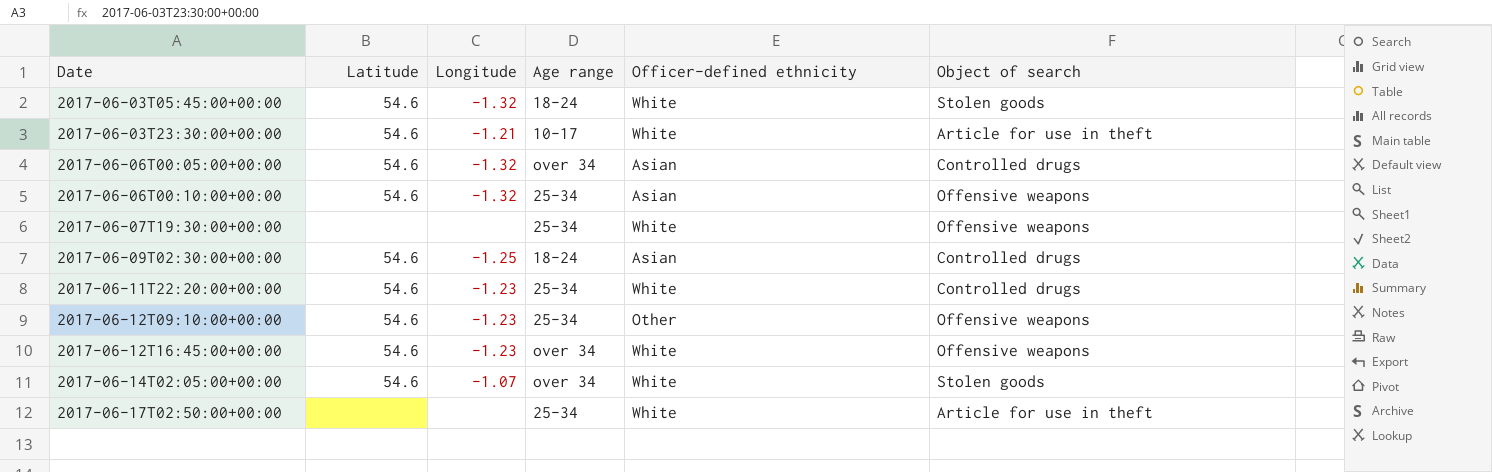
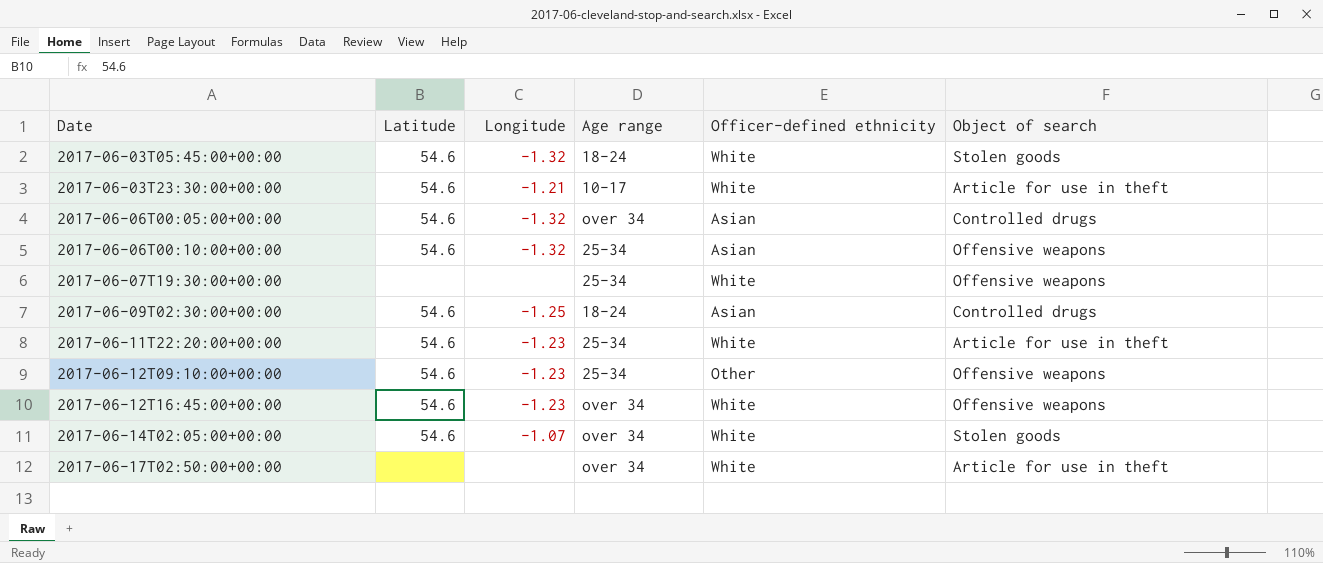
2017-06-11T22:20:00+00:00 | Object of search: Controlled drugs -> Article for use in theft
2017-06-17T02:50:00+00:00 | Age range: 25-34 -> over 34

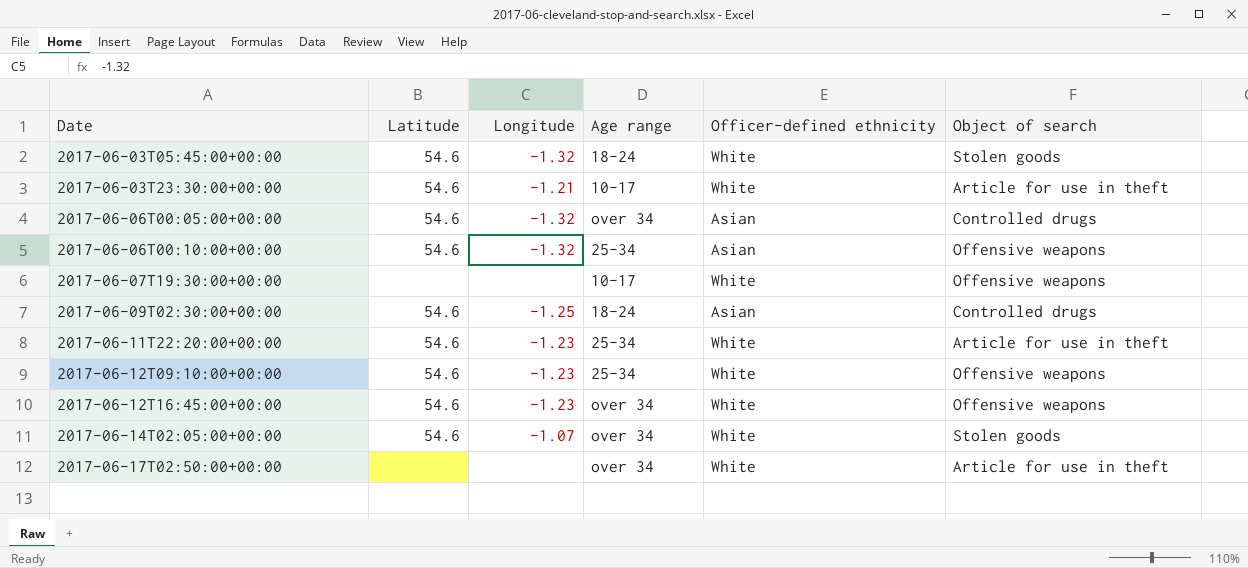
2017-06-07T19:30:00+00:00 | Age range: 25-34 -> 10-17
2017-06-12T09:10:00+00:00 | Officer-defined ethnicity: Other -> White

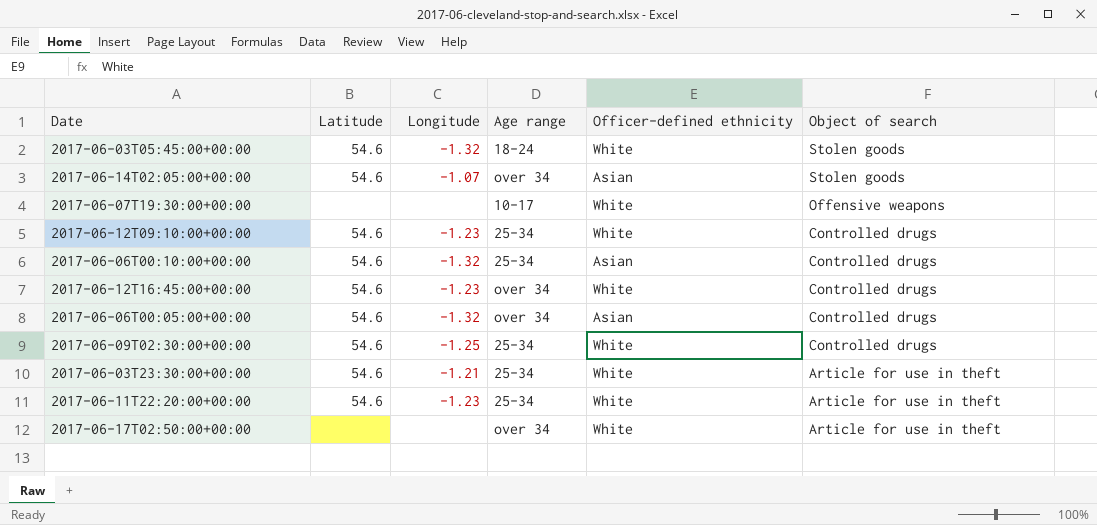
row order: Date ascending -> Object of search descending
2017-06-14T02:05:00+00:00 | Officer-defined ethnicity: White -> Asian
2017-06-12T09:10:00+00:00 | Object of search: Offensive weapons -> Controlled drugs
2017-06-06T00:10:00+00:00 | Object of search: Offensive weapons -> Controlled drugs
2017-06-12T16:45:00+00:00 | Object of search: Offensive weapons -> Controlled drugs
2017-06-09T02:30:00+00:00 | Age range: 18-24 -> 25-34
2017-06-09T02:30:00+00:00 | Officer-defined ethnicity: Asian -> White
2017-06-03T23:30:00+00:00 | Age range: 10-17 -> 25-34

